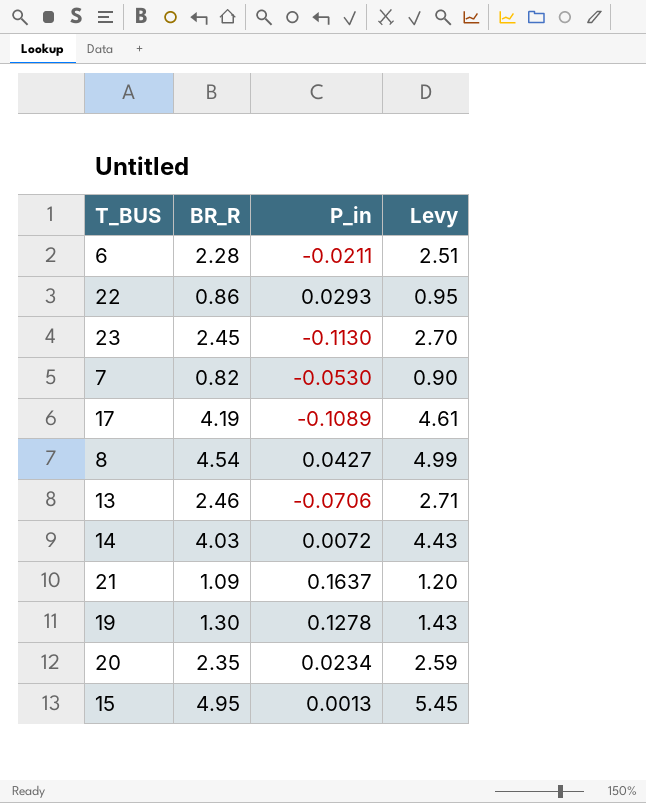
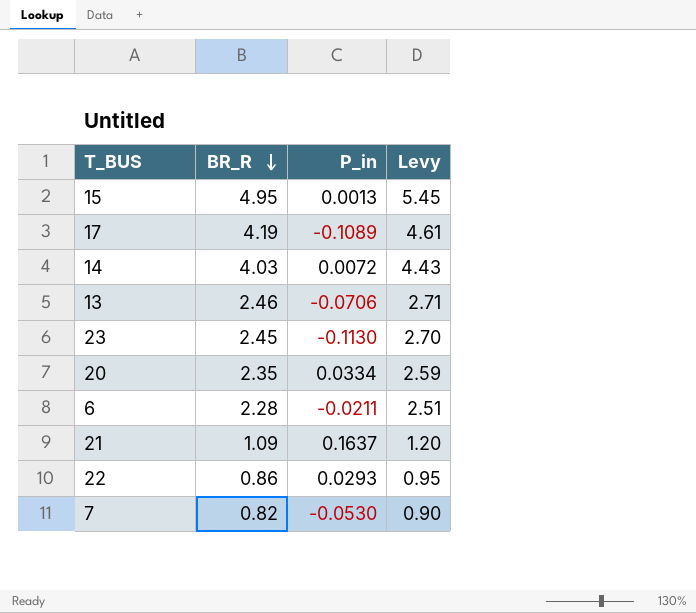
row order: none -> BR_R descending
row 8: 4.54 | 0.0427 | 4.99 -> none
row 19: 1.30 | 0.1278 | 1.43 -> none
20 | P_in: 0.0234 -> 0.0334

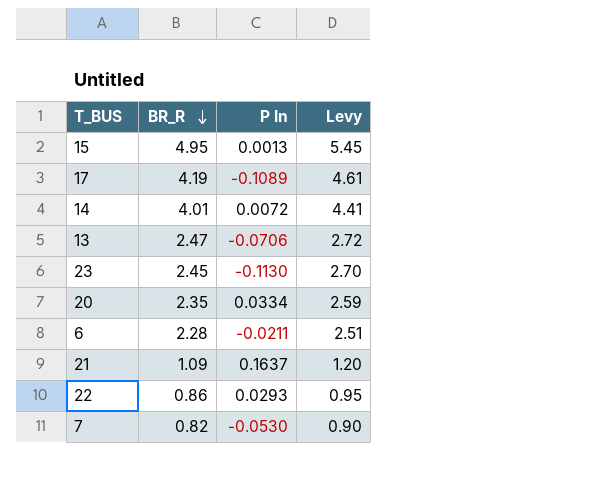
column name: P_in -> P In
14 | BR_R: 4.03 -> 4.01
14 | Levy: 4.43 -> 4.41
13 | BR_R: 2.46 -> 2.47
13 | Levy: 2.71 -> 2.72

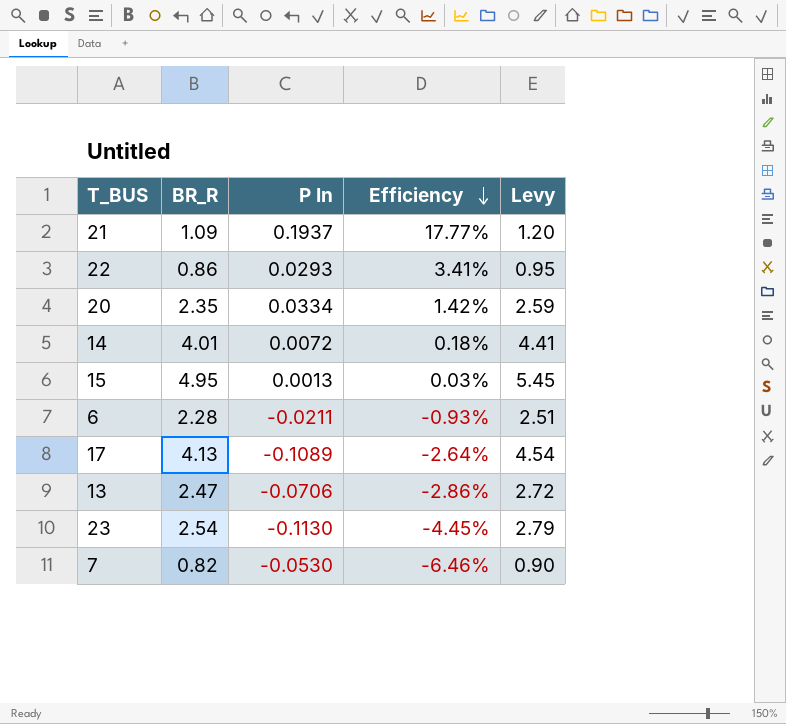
row order: BR_R descending -> Efficiency descending
column Efficiency | formula: none -> [P In] / [BR_R]
21 | P In: 0.1637 -> 0.1937
17 | BR_R: 4.19 -> 4.13
17 | Levy: 4.61 -> 4.54
23 | BR_R: 2.45 -> 2.54
23 | Levy: 2.70 -> 2.79

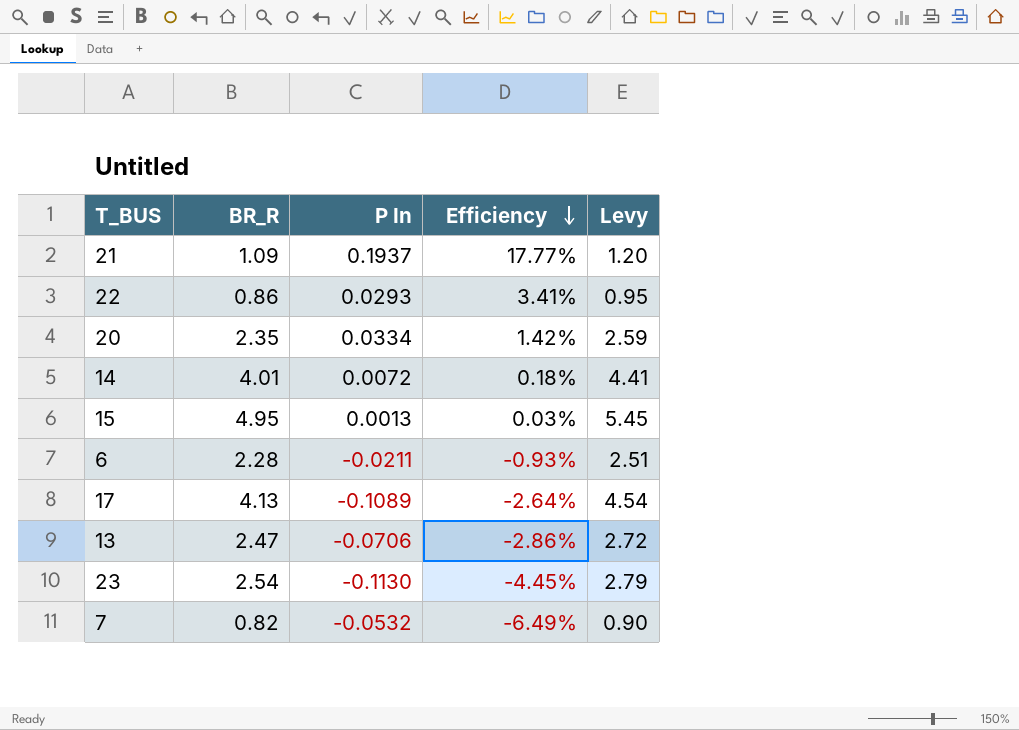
7 | P In: -0.0530 -> -0.0532
7 | Efficiency: -6.46% -> -6.49%

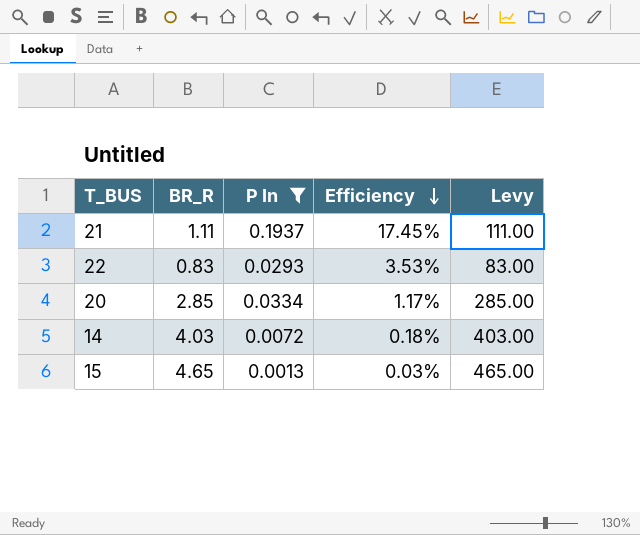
filter: none -> P In >= 0.0013
column Levy | formula: [BR_R] * 1.1 -> [BR_R] * 100
21 | BR_R: 1.09 -> 1.11
21 | Efficiency: 17.77% -> 17.45%
22 | BR_R: 0.86 -> 0.83
22 | Efficiency: 3.41% -> 3.53%
20 | BR_R: 2.35 -> 2.85
20 | Efficiency: 1.42% -> 1.17%
14 | BR_R: 4.01 -> 4.03
15 | BR_R: 4.95 -> 4.65

